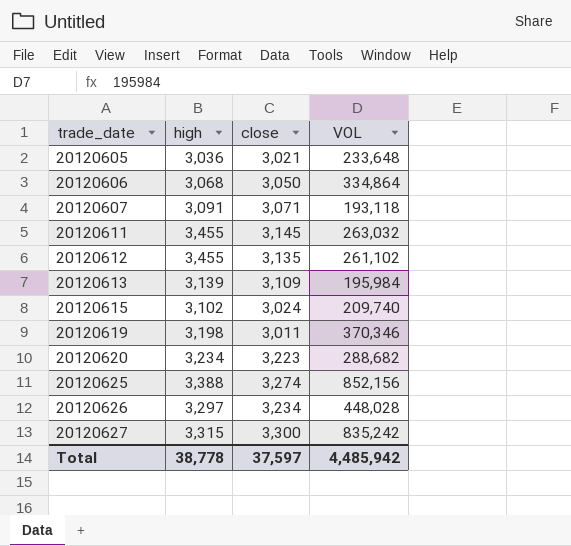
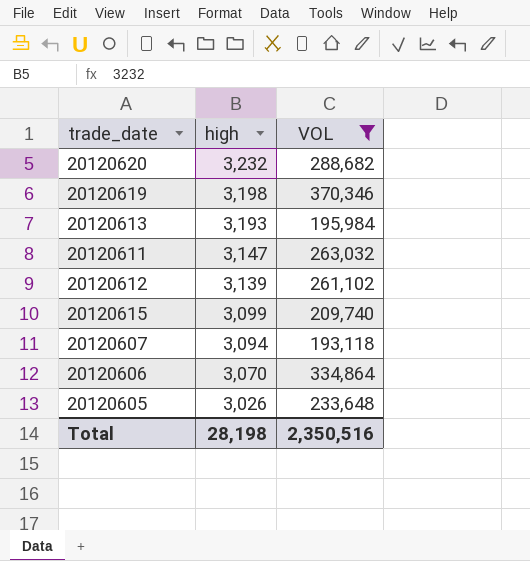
filter: none -> VOL <= 370,346
row order: trade_date ascending -> high descending
column close | position: 3 -> none
20120620 | high: 3,234 -> 3,232
20120613 | high: 3,139 -> 3,193
20120611 | high: 3,455 -> 3,147
20120612 | high: 3,455 -> 3,139
20120615 | high: 3,102 -> 3,099
20120607 | high: 3,091 -> 3,094
20120606 | high: 3,068 -> 3,070
20120605 | high: 3,036 -> 3,026
Total | high: 38,778 -> 28,198
Total | VOL: 4,485,942 -> 2,350,516

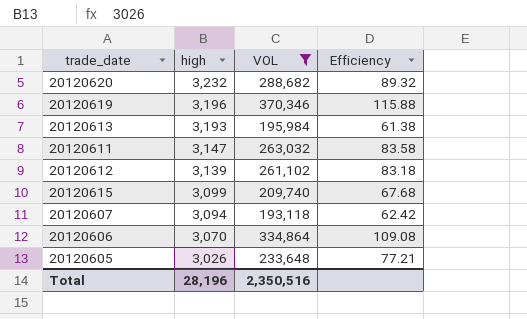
column Efficiency | formula: none -> [VOL] / [high]
20120619 | high: 3,198 -> 3,196
Total | high: 28,198 -> 28,196

